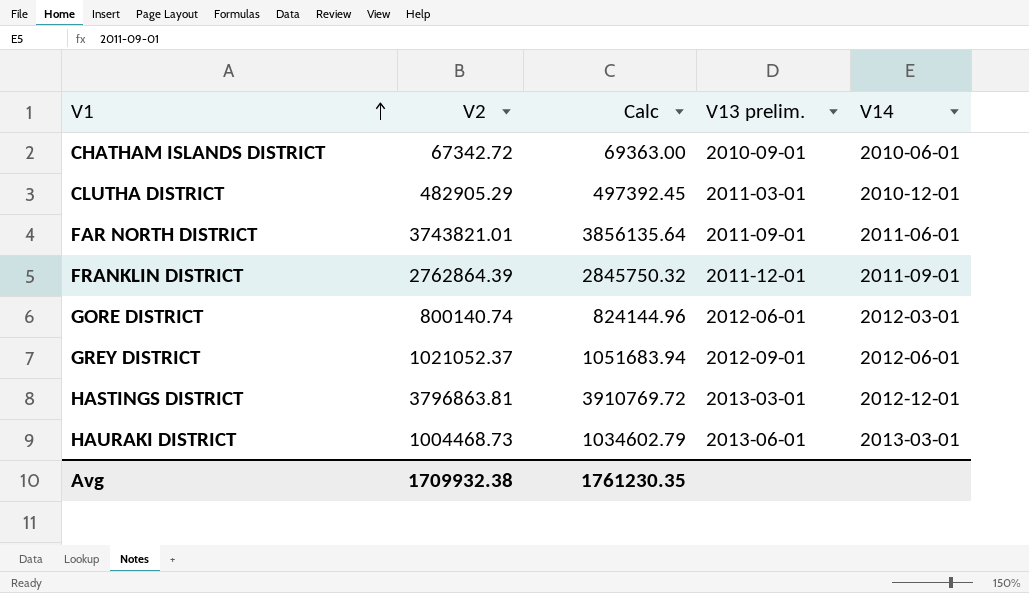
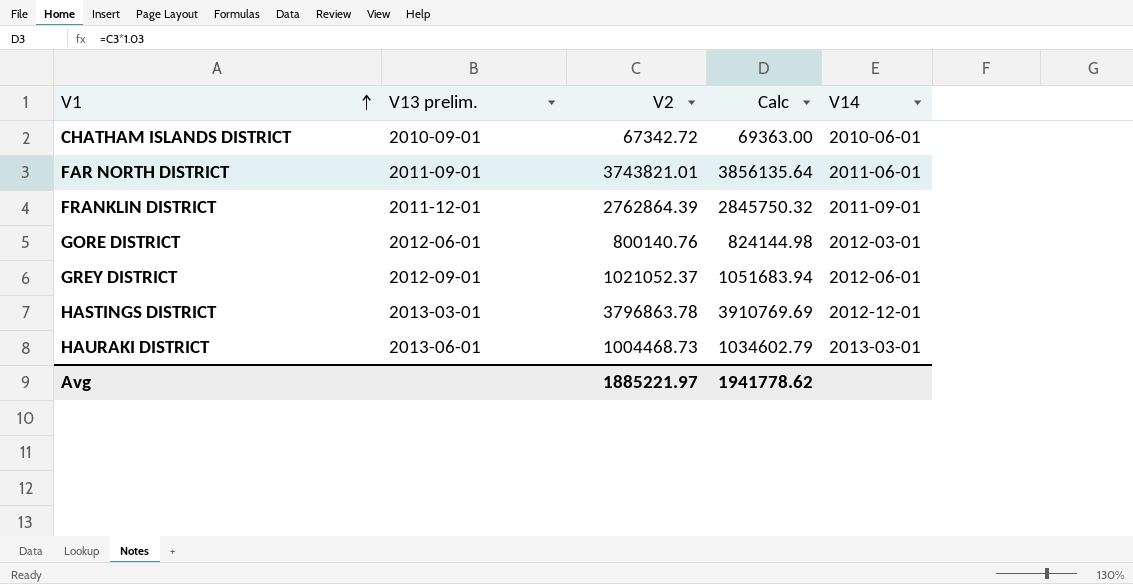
column V13 prelim. | position: 4 -> 2
row CLUTHA DISTRICT: 482905.29 | 497392.45 | 2011-03-01 | 2010-12-01 -> none
GORE DISTRICT | V2: 800140.74 -> 800140.76
GORE DISTRICT | Calc: 824144.96 -> 824144.98
HASTINGS DISTRICT | V2: 3796863.81 -> 3796863.78
HASTINGS DISTRICT | Calc: 3910769.72 -> 3910769.69
Avg | V2: 1709932.38 -> 1885221.97
Avg | Calc: 1761230.35 -> 1941778.62

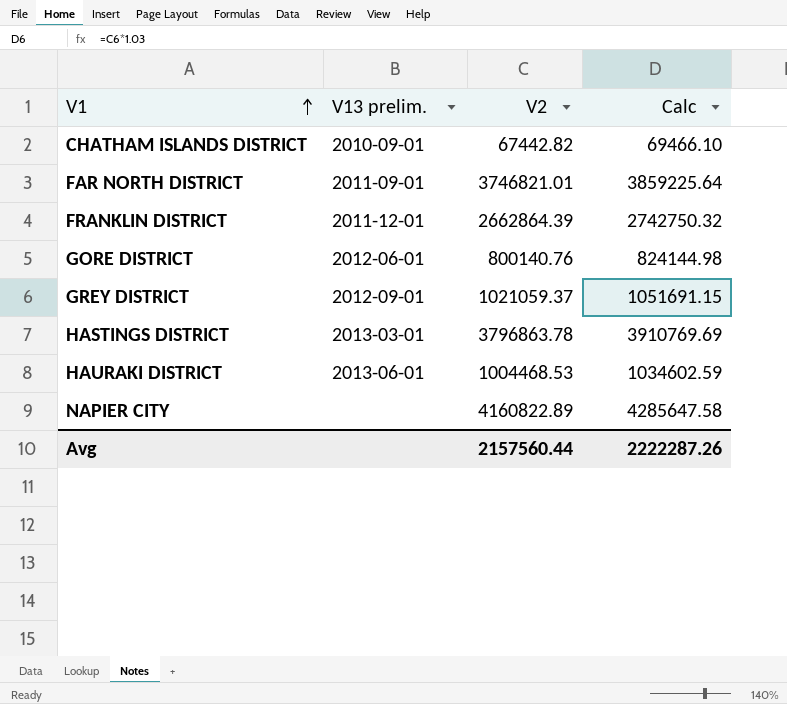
column V14 | position: 5 -> none
CHATHAM ISLANDS DISTRICT | V2: 67342.72 -> 67442.82
CHATHAM ISLANDS DISTRICT | Calc: 69363.00 -> 69466.10
FAR NORTH DISTRICT | V2: 3743821.01 -> 3746821.01
FAR NORTH DISTRICT | Calc: 3856135.64 -> 3859225.64
FRANKLIN DISTRICT | V2: 2762864.39 -> 2662864.39
FRANKLIN DISTRICT | Calc: 2845750.32 -> 2742750.32
GREY DISTRICT | V2: 1021052.37 -> 1021059.37
GREY DISTRICT | Calc: 1051683.94 -> 1051691.15
HAURAKI DISTRICT | V2: 1004468.73 -> 1004468.53
HAURAKI DISTRICT | Calc: 1034602.79 -> 1034602.59
row NAPIER CITY: none -> none | 4160822.89 | 4285647.58
Avg | V2: 1885221.97 -> 2157560.44
Avg | Calc: 1941778.62 -> 2222287.26

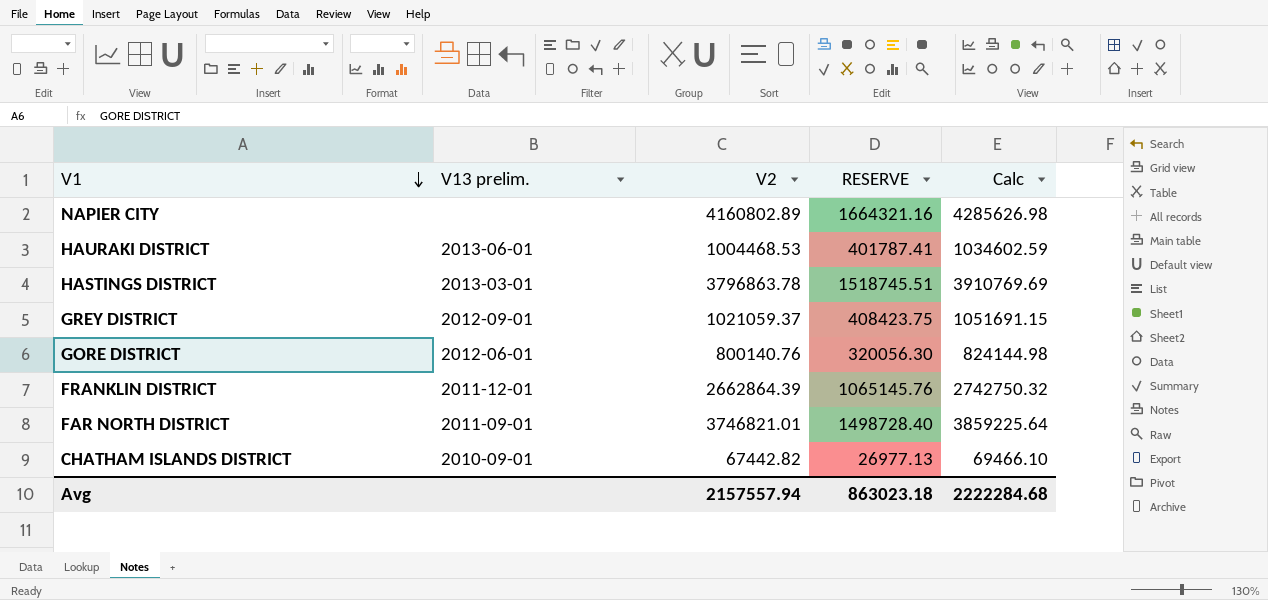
row order: V1 ascending -> V1 descending
column RESERVE | formula: none -> [V2] * 0.4
NAPIER CITY | V2: 4160822.89 -> 4160802.89
NAPIER CITY | Calc: 4285647.58 -> 4285626.98
Avg | V2: 2157560.44 -> 2157557.94
Avg | Calc: 2222287.26 -> 2222284.68

